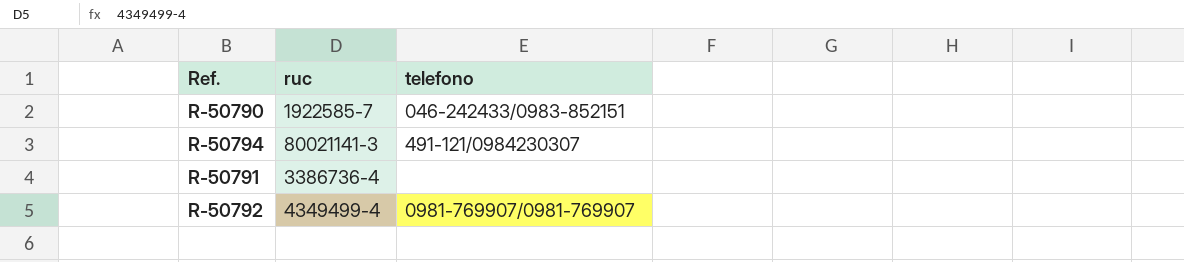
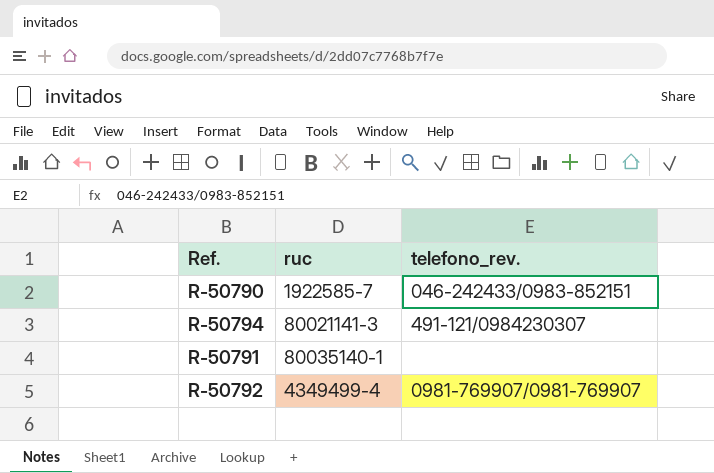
column name: telefono -> telefono_rev.
R-50791 | ruc: 3386736-4 -> 80035140-1

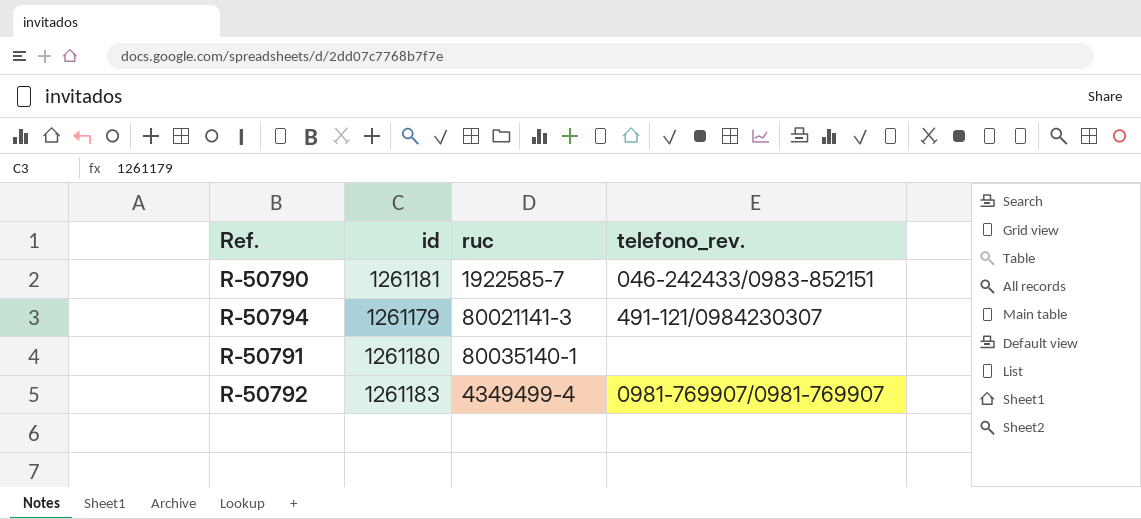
column id | position: none -> 2

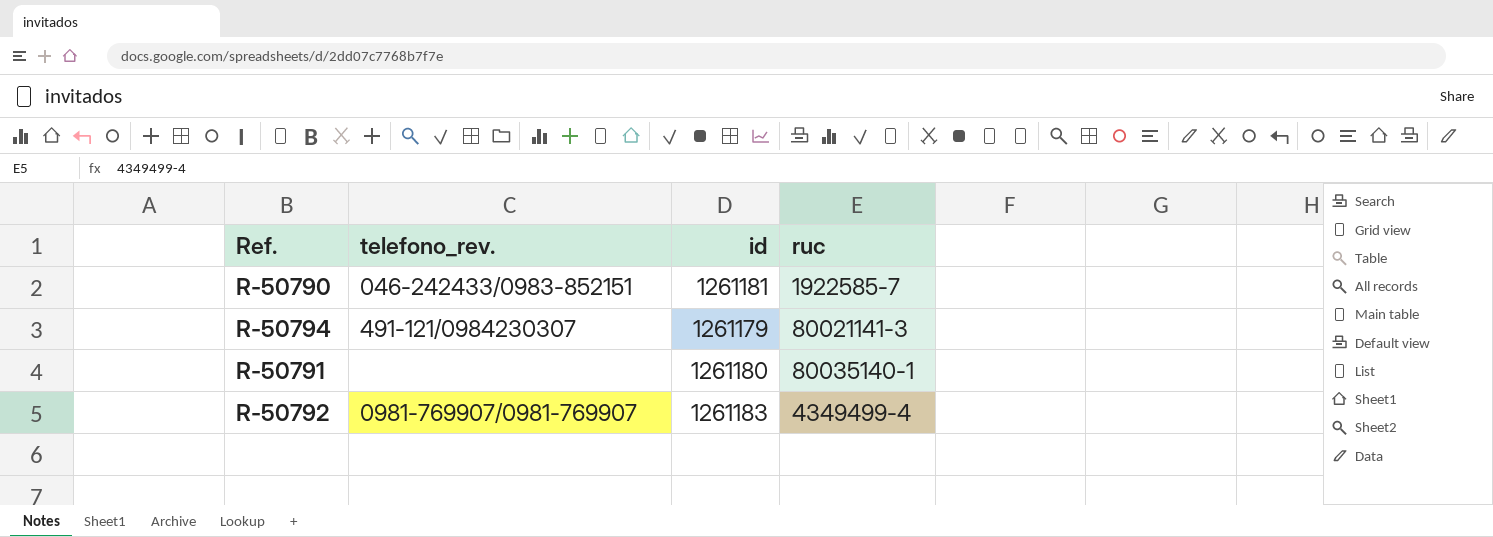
column telefono_rev. | position: 4 -> 2

